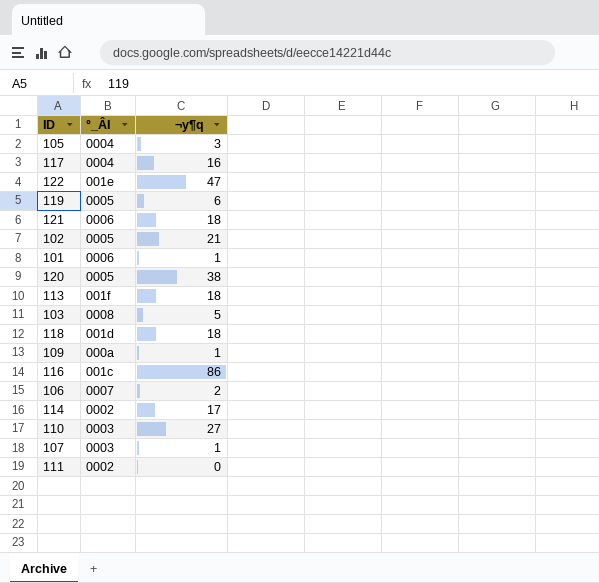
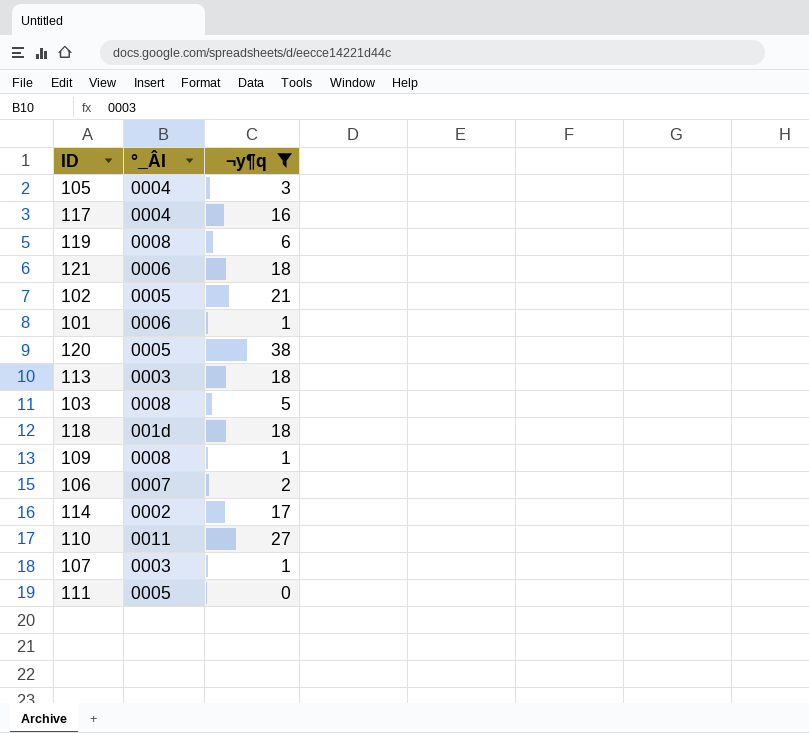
filter: none -> ¬y¶q <= 38
119 | °_ÂI: 0005 -> 0008
113 | °_ÂI: 001f -> 0003
109 | °_ÂI: 000a -> 0008
110 | °_ÂI: 0003 -> 0011
111 | °_ÂI: 0002 -> 0005

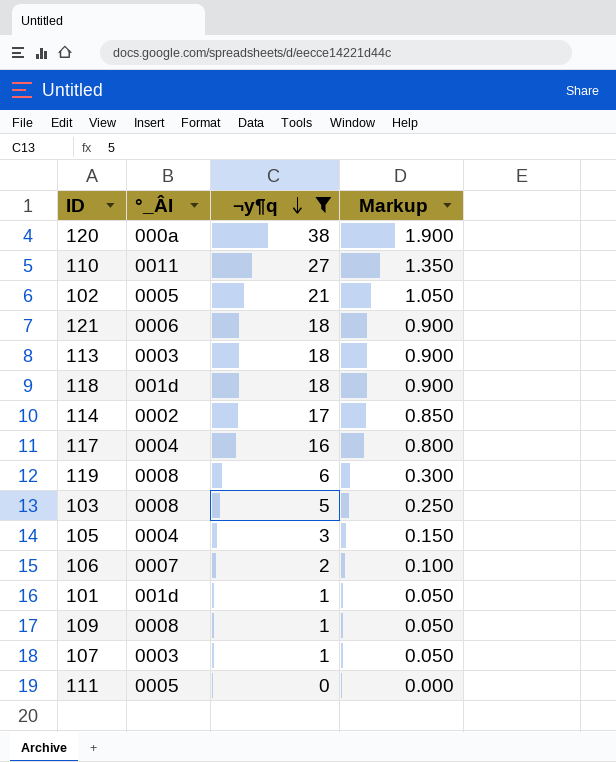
row order: none -> ¬y¶q descending
column Markup | formula: none -> [¬y¶q] * 0.05
120 | °_ÂI: 0005 -> 000a
101 | °_ÂI: 0006 -> 001d

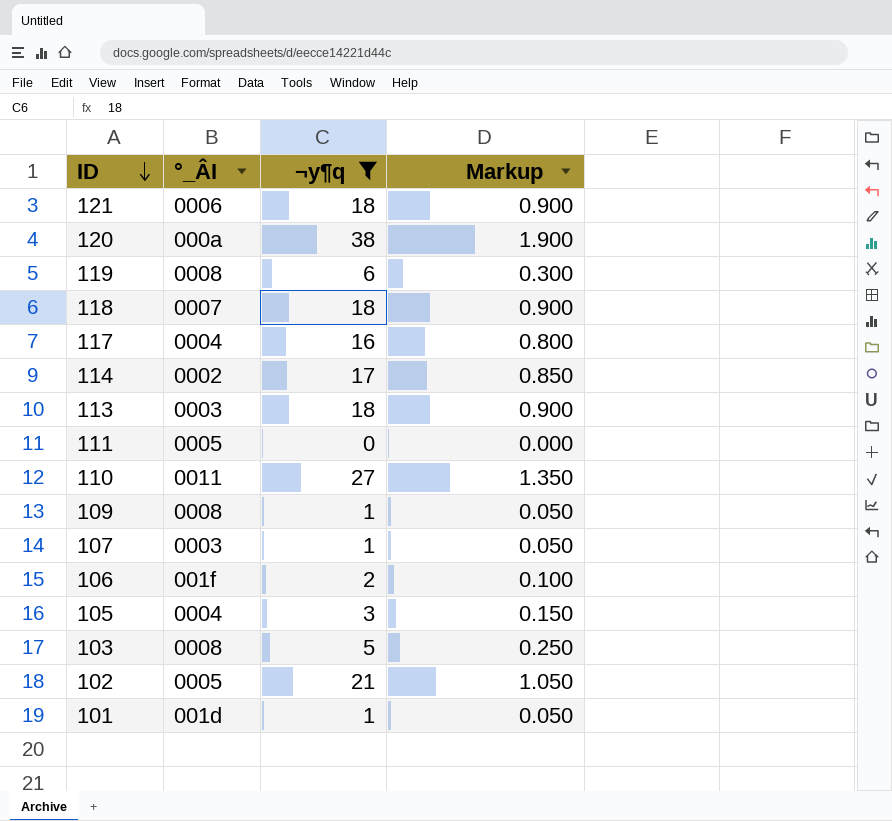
row order: ¬y¶q descending -> ID descending
118 | °_ÂI: 001d -> 0007
106 | °_ÂI: 0007 -> 001f

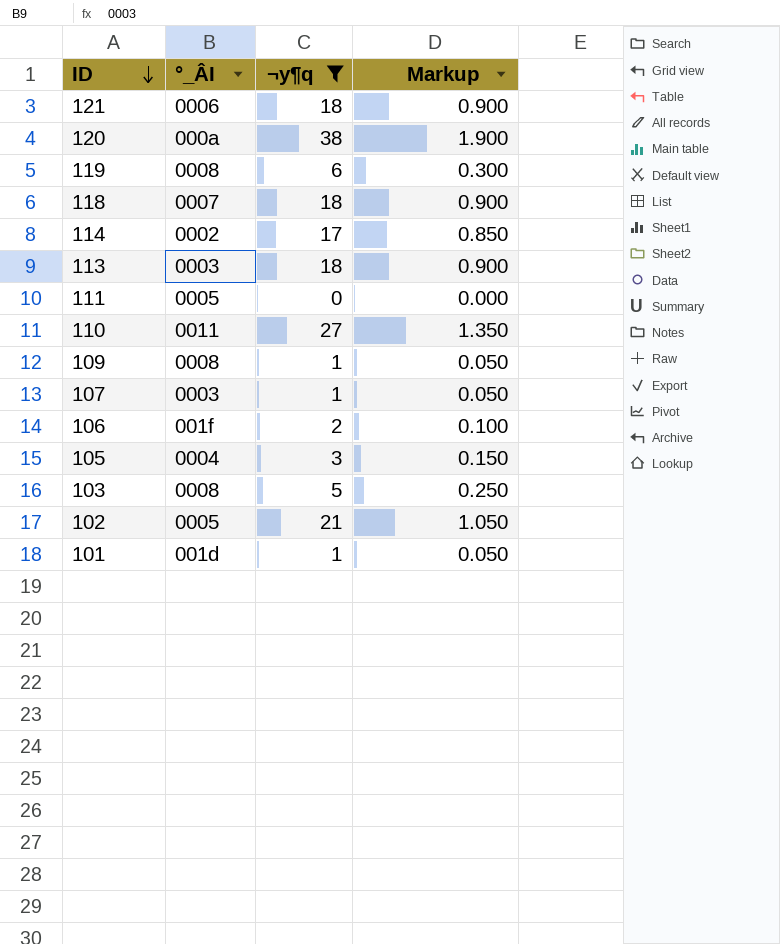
row 117: 0004 | 16 | 0.800 -> none

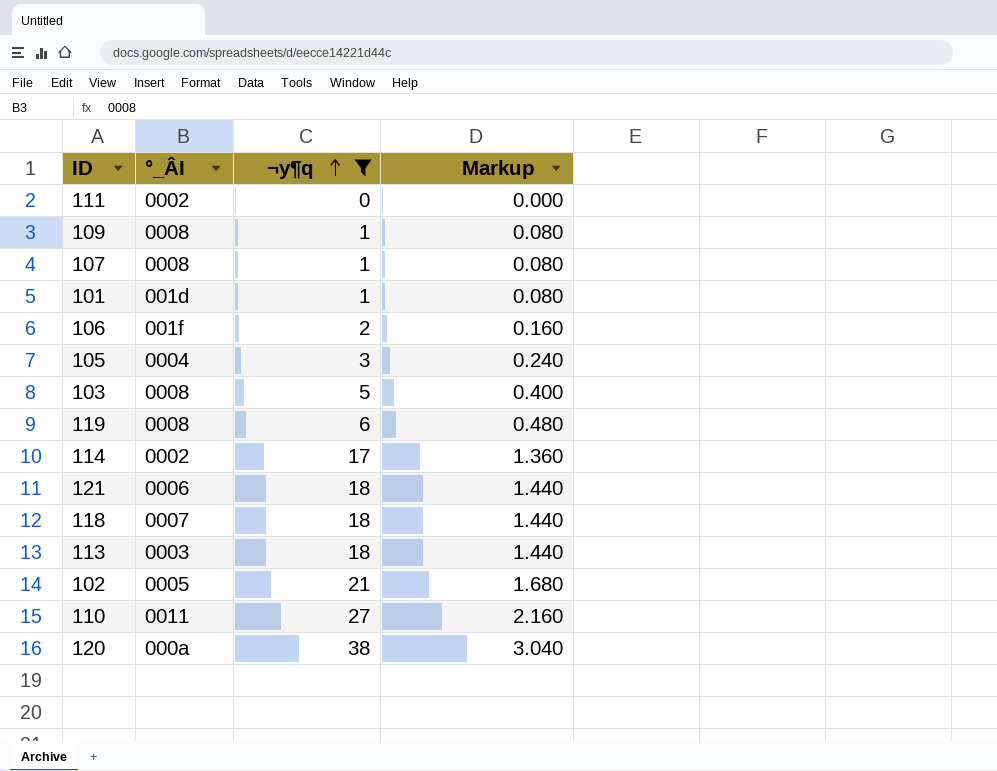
row order: ID descending -> ¬y¶q ascending
column Markup | formula: [¬y¶q] * 0.05 -> [¬y¶q] * 0.08
111 | °_ÂI: 0005 -> 0002
107 | °_ÂI: 0003 -> 0008

